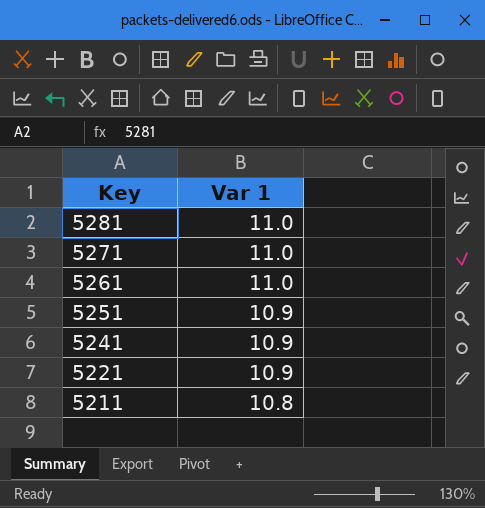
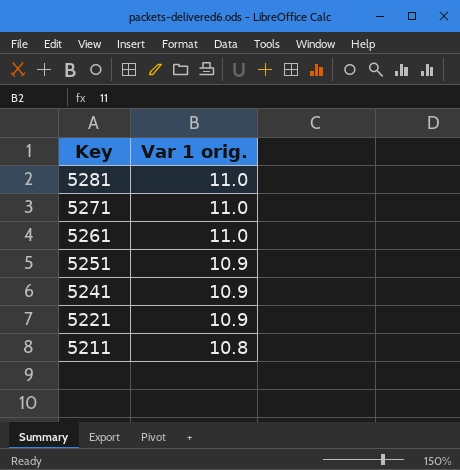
column name: Var 1 -> Var 1 orig.

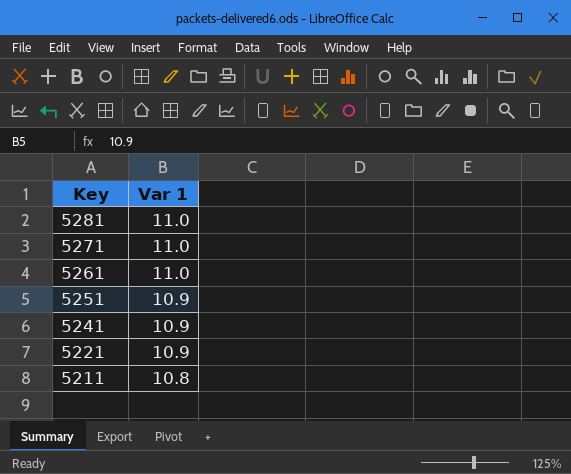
column name: Var 1 orig. -> Var 1

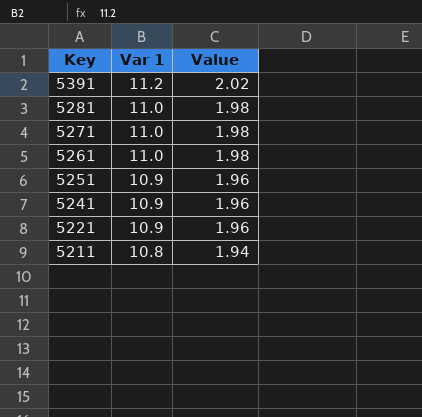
column Value | formula: none -> [Var 1] * 0.18
row 5391: none -> 11.2 | 2.02

